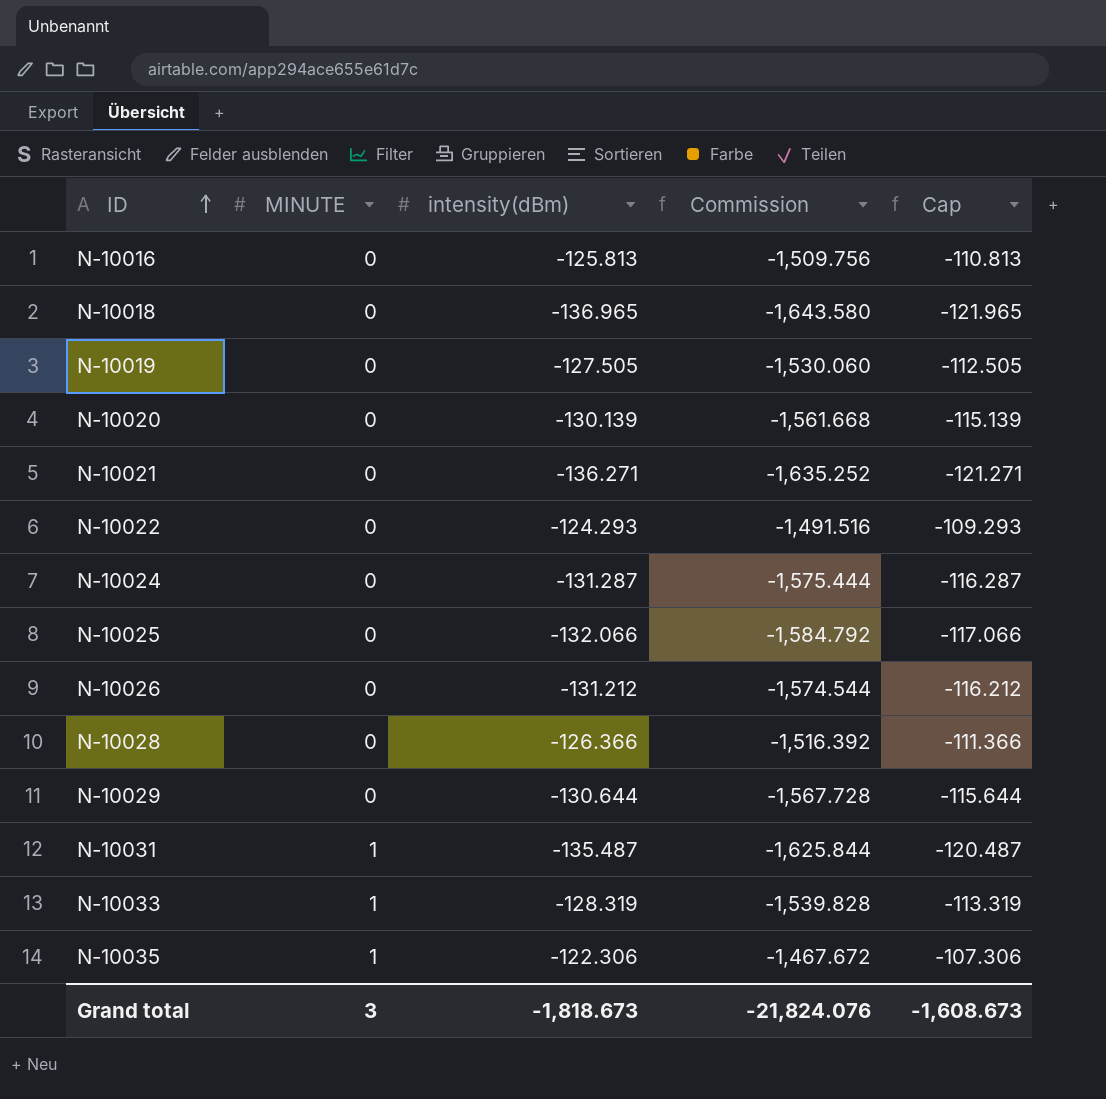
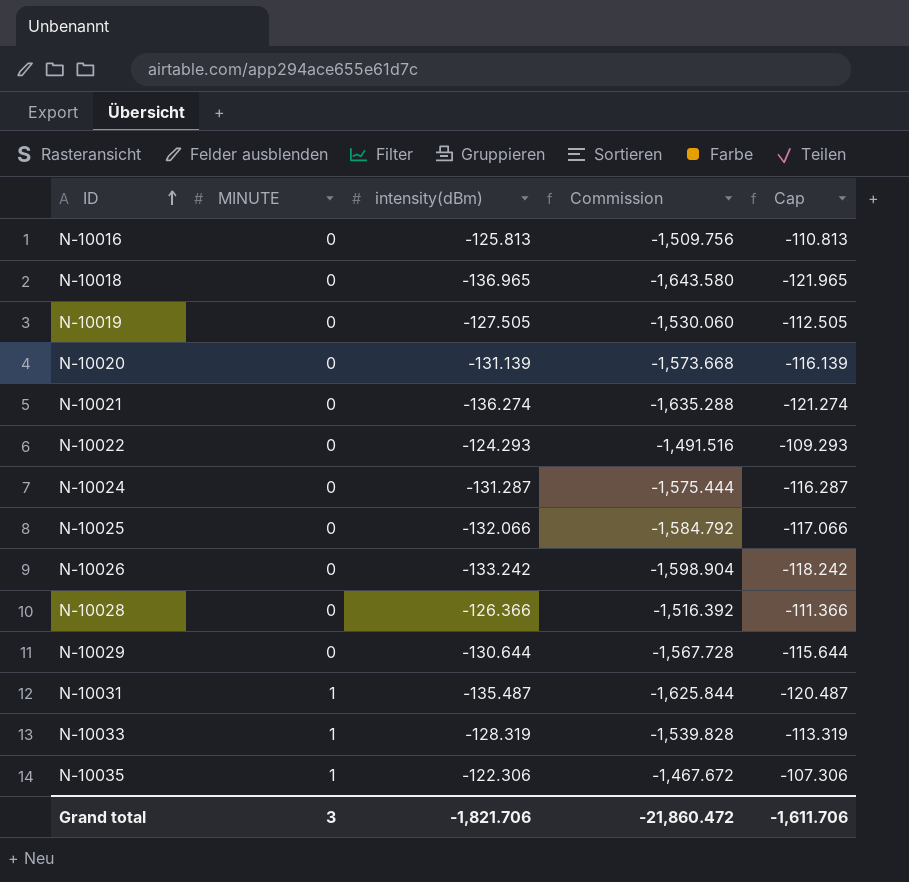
N-10020 | intensity(dBm): -130.139 -> -131.139
N-10020 | Commission: -1,561.668 -> -1,573.668
N-10020 | Cap: -115.139 -> -116.139
N-10021 | intensity(dBm): -136.271 -> -136.274
N-10021 | Commission: -1,635.252 -> -1,635.288
N-10021 | Cap: -121.271 -> -121.274
N-10026 | intensity(dBm): -131.212 -> -133.242
N-10026 | Commission: -1,574.544 -> -1,598.904
N-10026 | Cap: -116.212 -> -118.242
Grand total | intensity(dBm): -1,818.673 -> -1,821.706
Grand total | Commission: -21,824.076 -> -21,860.472
Grand total | Cap: -1,608.673 -> -1,611.706

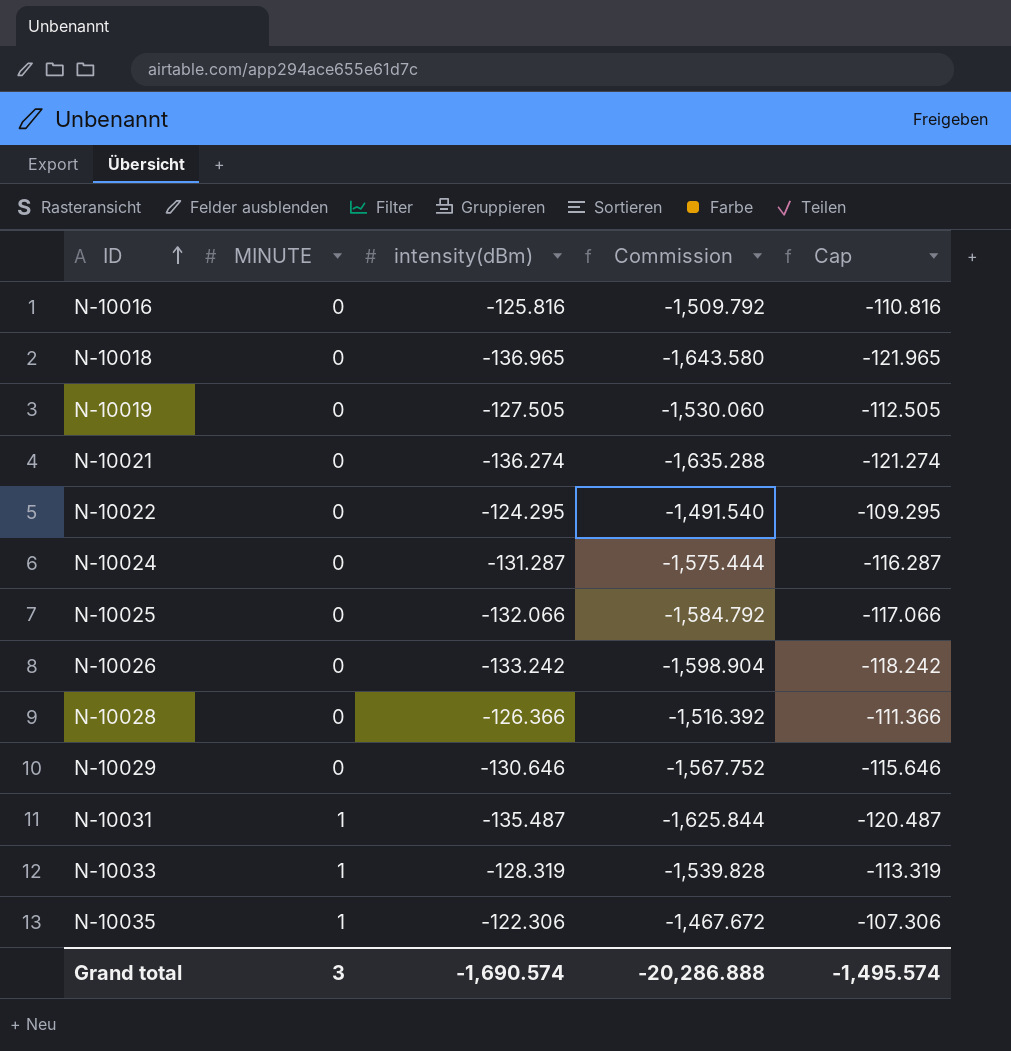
row N-10020: 0 | -131.139 | -1,573.668 | -116.139 -> none
N-10016 | intensity(dBm): -125.813 -> -125.816
N-10016 | Commission: -1,509.756 -> -1,509.792
N-10016 | Cap: -110.813 -> -110.816
N-10022 | intensity(dBm): -124.293 -> -124.295
N-10022 | Commission: -1,491.516 -> -1,491.540
N-10022 | Cap: -109.293 -> -109.295
N-10029 | intensity(dBm): -130.644 -> -130.646
N-10029 | Commission: -1,567.728 -> -1,567.752
N-10029 | Cap: -115.644 -> -115.646
Grand total | intensity(dBm): -1,821.706 -> -1,690.574
Grand total | Commission: -21,860.472 -> -20,286.888
Grand total | Cap: -1,611.706 -> -1,495.574

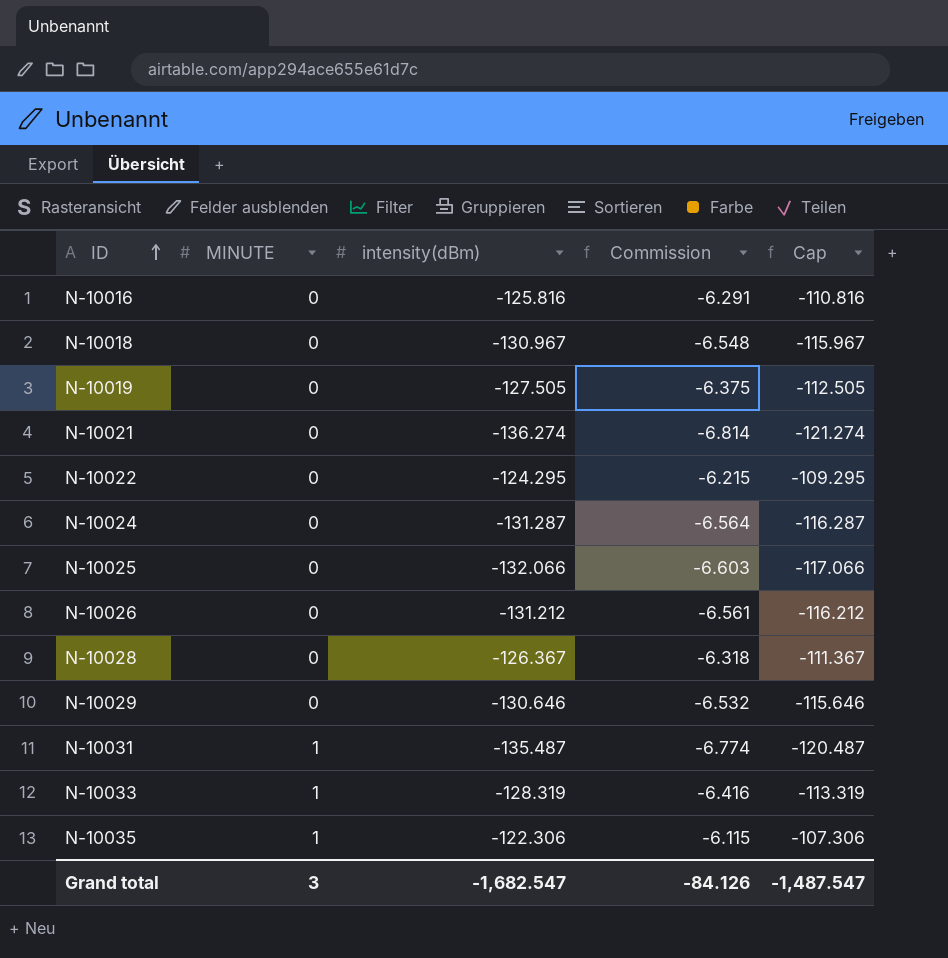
column Commission | formula: [intensity(dBm)] * 12 -> [intensity(dBm)] * 0.05
N-10018 | intensity(dBm): -136.965 -> -130.967
N-10018 | Cap: -121.965 -> -115.967
N-10026 | intensity(dBm): -133.242 -> -131.212
N-10026 | Cap: -118.242 -> -116.212
N-10028 | intensity(dBm): -126.366 -> -126.367
N-10028 | Cap: -111.366 -> -111.367
Grand total | intensity(dBm): -1,690.574 -> -1,682.547
Grand total | Commission: -20,286.888 -> -84.126
Grand total | Cap: -1,495.574 -> -1,487.547

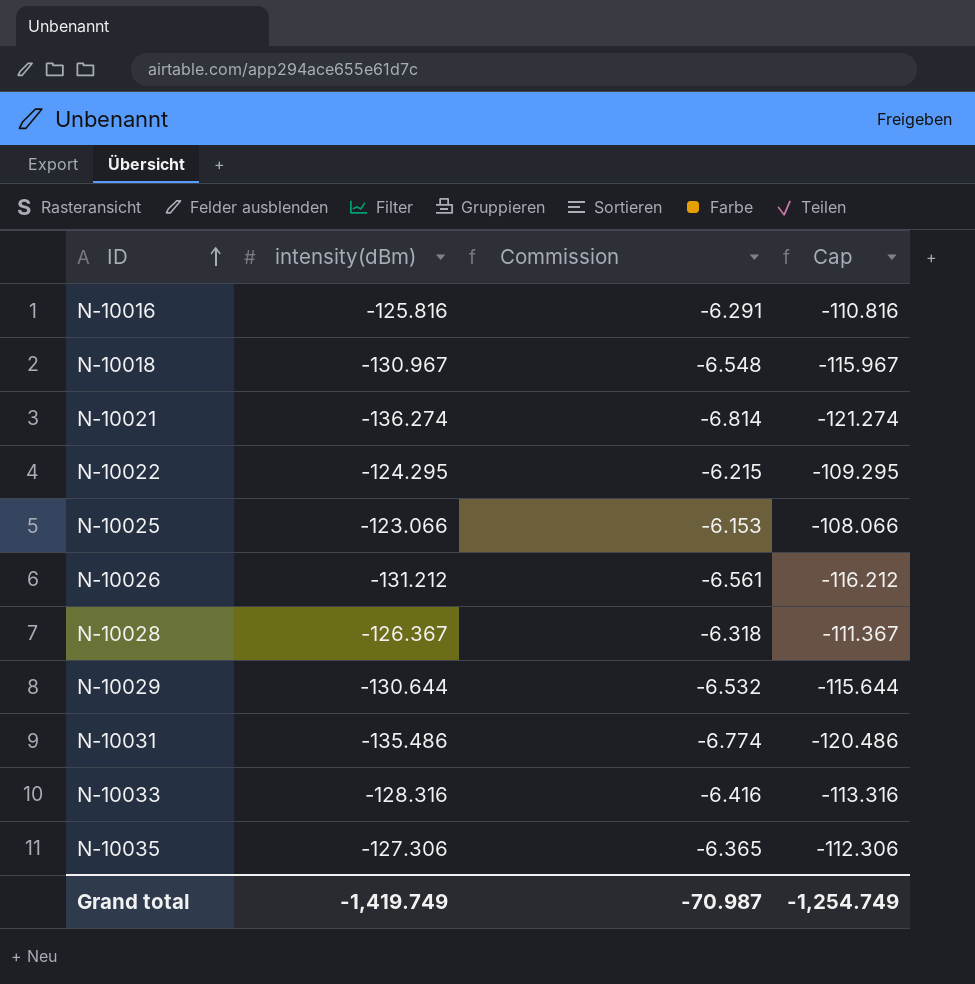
column MINUTE | position: 2 -> none
row N-10019: 0 | -127.505 | -6.375 | -112.505 -> none
row N-10024: 0 | -131.287 | -6.564 | -116.287 -> none
N-10025 | intensity(dBm): -132.066 -> -123.066
N-10025 | Commission: -6.603 -> -6.153
N-10025 | Cap: -117.066 -> -108.066
N-10029 | intensity(dBm): -130.646 -> -130.644
N-10029 | Cap: -115.646 -> -115.644
N-10031 | intensity(dBm): -135.487 -> -135.486
N-10031 | Cap: -120.487 -> -120.486
N-10033 | intensity(dBm): -128.319 -> -128.316
N-10033 | Cap: -113.319 -> -113.316
N-10035 | intensity(dBm): -122.306 -> -127.306
N-10035 | Commission: -6.115 -> -6.365
N-10035 | Cap: -107.306 -> -112.306
Grand total | intensity(dBm): -1,682.547 -> -1,419.749
Grand total | Commission: -84.126 -> -70.987
Grand total | Cap: -1,487.547 -> -1,254.749

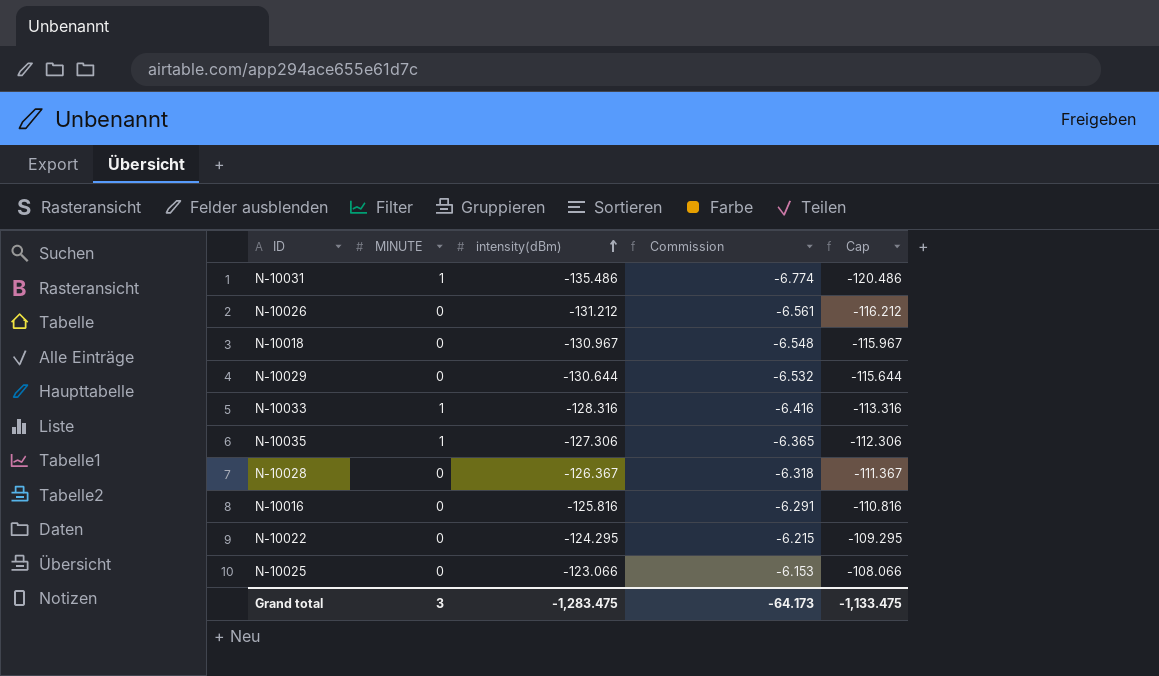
row order: ID ascending -> intensity(dBm) ascending
column MINUTE | position: none -> 2
row N-10021: -136.274 | -6.814 | -121.274 -> none
Grand total | intensity(dBm): -1,419.749 -> -1,283.475
Grand total | Commission: -70.987 -> -64.173
Grand total | Cap: -1,254.749 -> -1,133.475

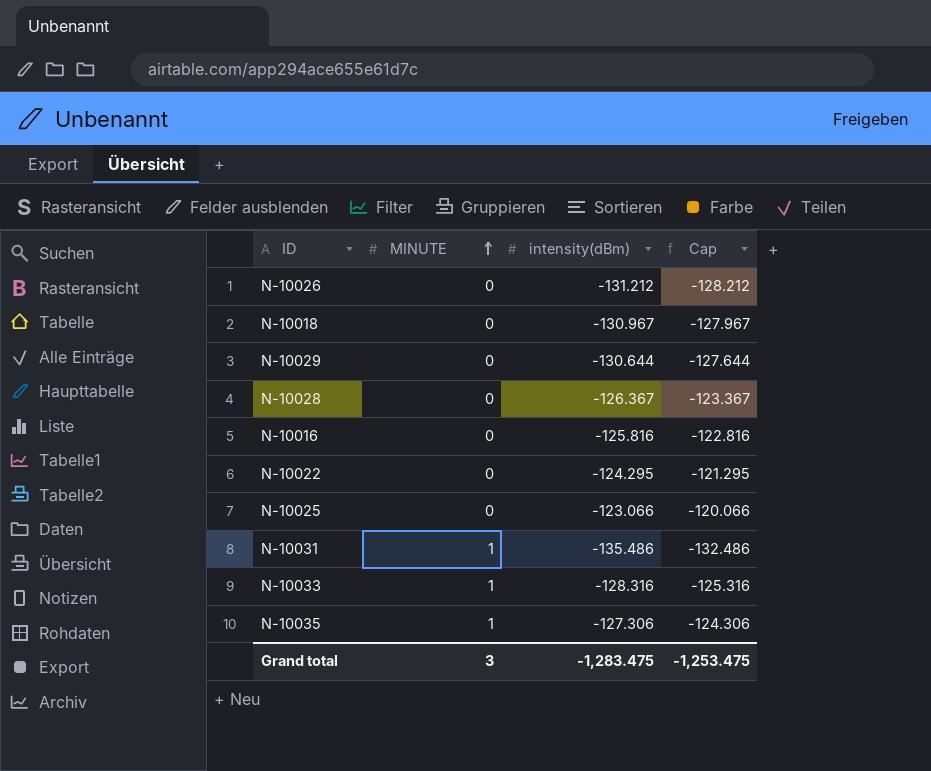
row order: intensity(dBm) ascending -> MINUTE ascending
column Commission | formula: [intensity(dBm)] * 0.05 -> none
column Cap | formula: [intensity(dBm)] + 15 -> [intensity(dBm)] + 3
Grand total | Cap: -1,133.475 -> -1,253.475

